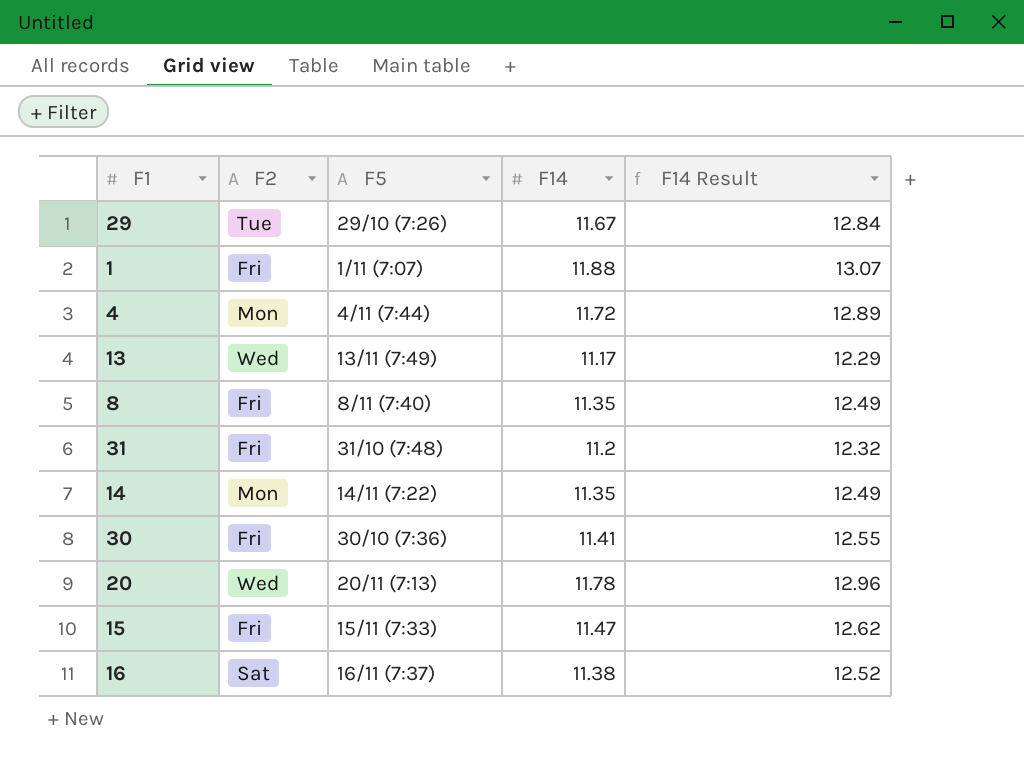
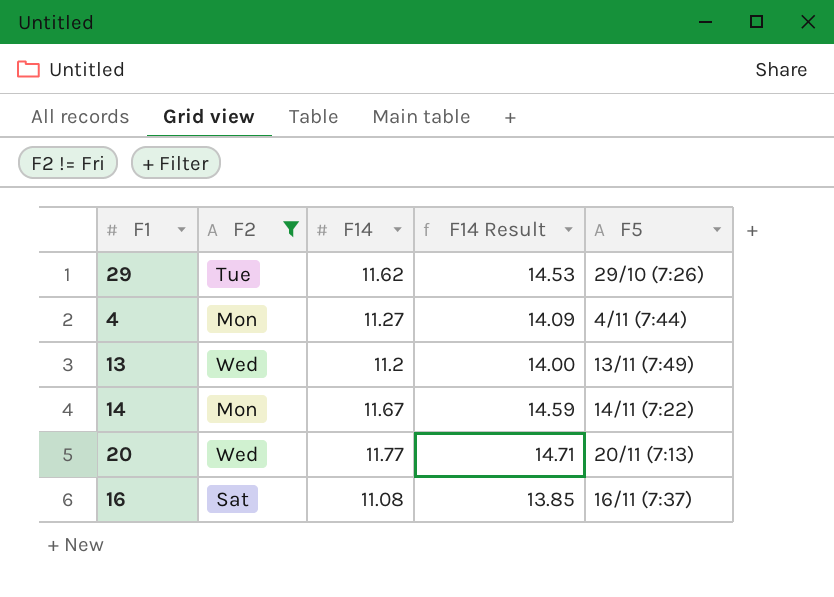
filter: none -> F2 != Fri
column F14 Result | formula: [F14] * 1.1 -> [F14] * 1.25
column F5 | position: 3 -> 5
29 | F14: 11.67 -> 11.62
4 | F14: 11.72 -> 11.27
13 | F14: 11.17 -> 11.2
14 | F14: 11.35 -> 11.67
20 | F14: 11.78 -> 11.77
16 | F14: 11.38 -> 11.08

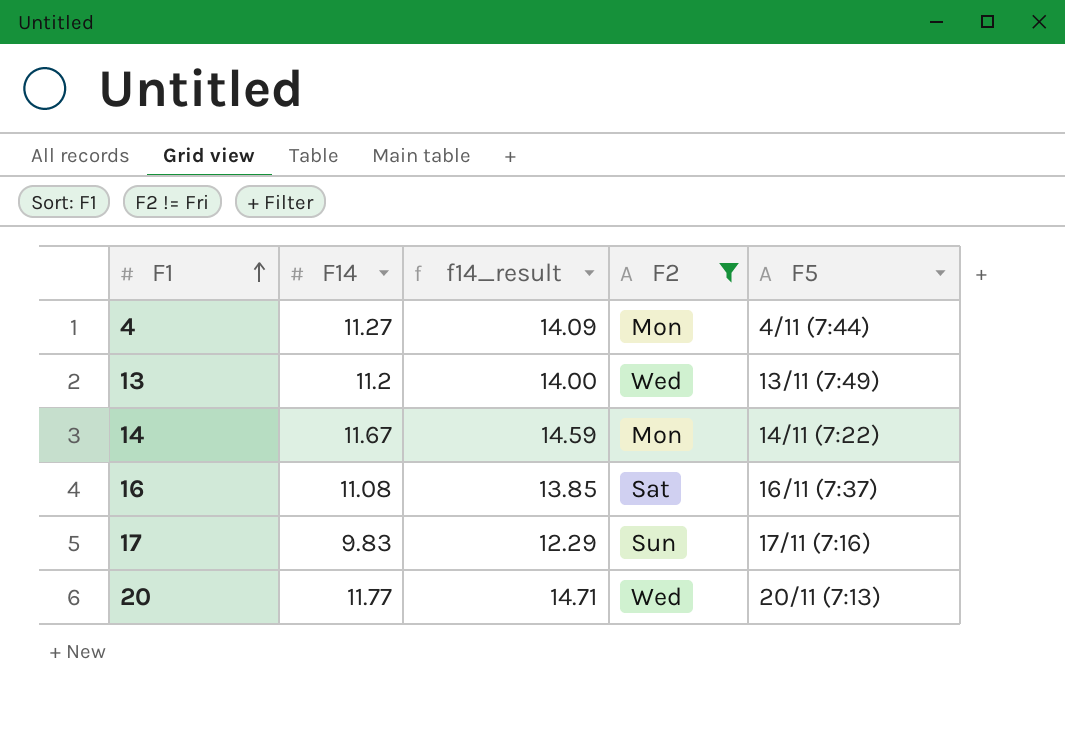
row order: none -> F1 ascending
column name: F14 Result -> f14_result
column F2 | position: 2 -> 4
row 29: Tue | 11.62 | 14.53 | 29/10 (7:26) -> none
row 17: none -> 9.83 | 12.29 | Sun | 17/11 (7:16)

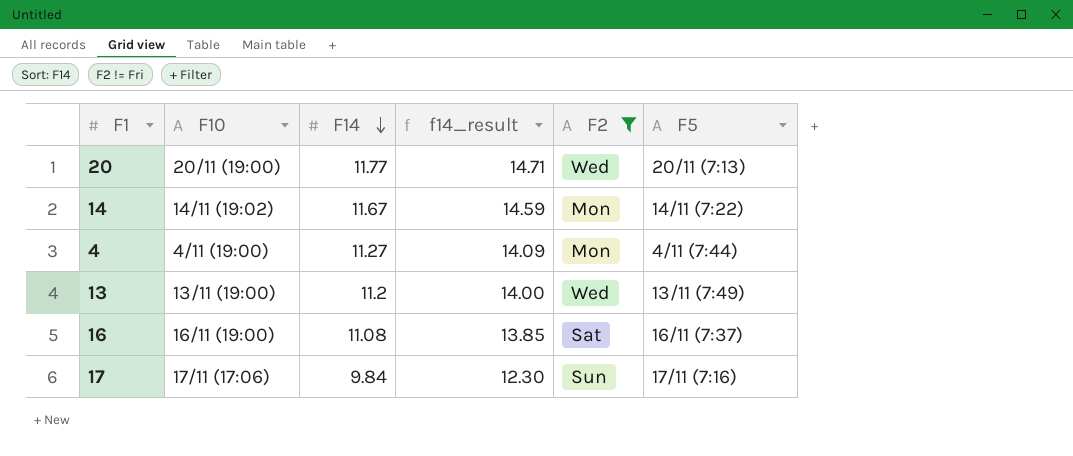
row order: F1 ascending -> F14 descending
column F10 | position: none -> 2
17 | F14: 9.83 -> 9.84
17 | f14_result: 12.29 -> 12.30

